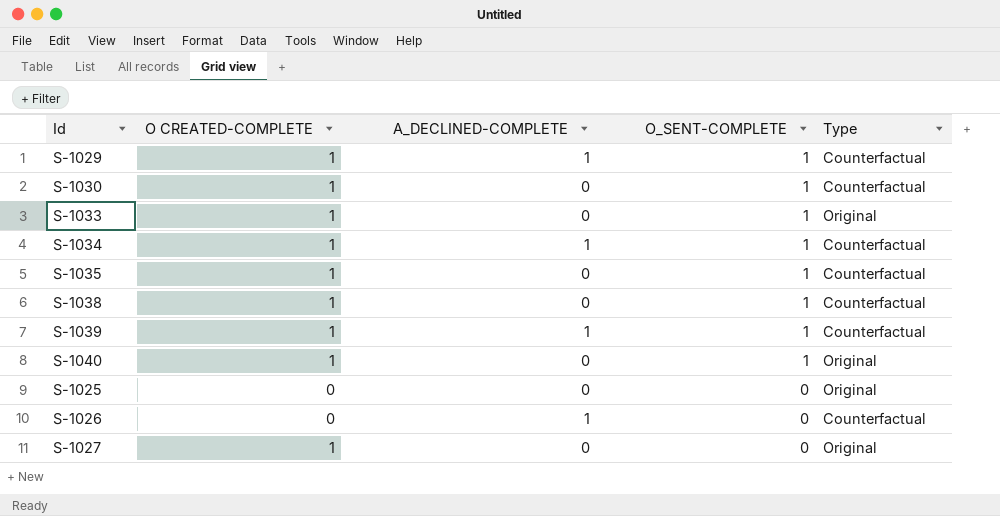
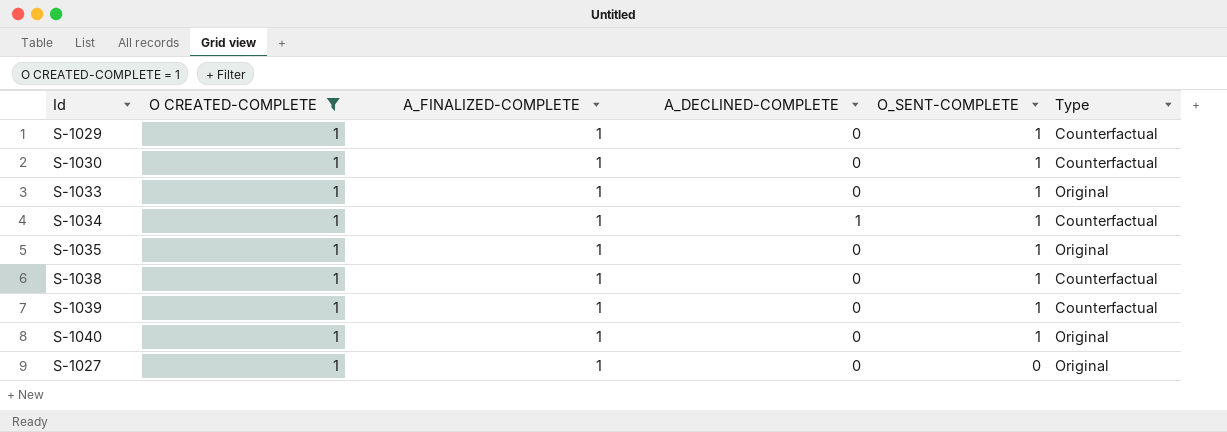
filter: none -> O CREATED-COMPLETE = 1
column A_FINALIZED-COMPLETE | position: none -> 3
S-1029 | A_DECLINED-COMPLETE: 1 -> 0
S-1035 | Type: Counterfactual -> Original
S-1039 | A_DECLINED-COMPLETE: 1 -> 0

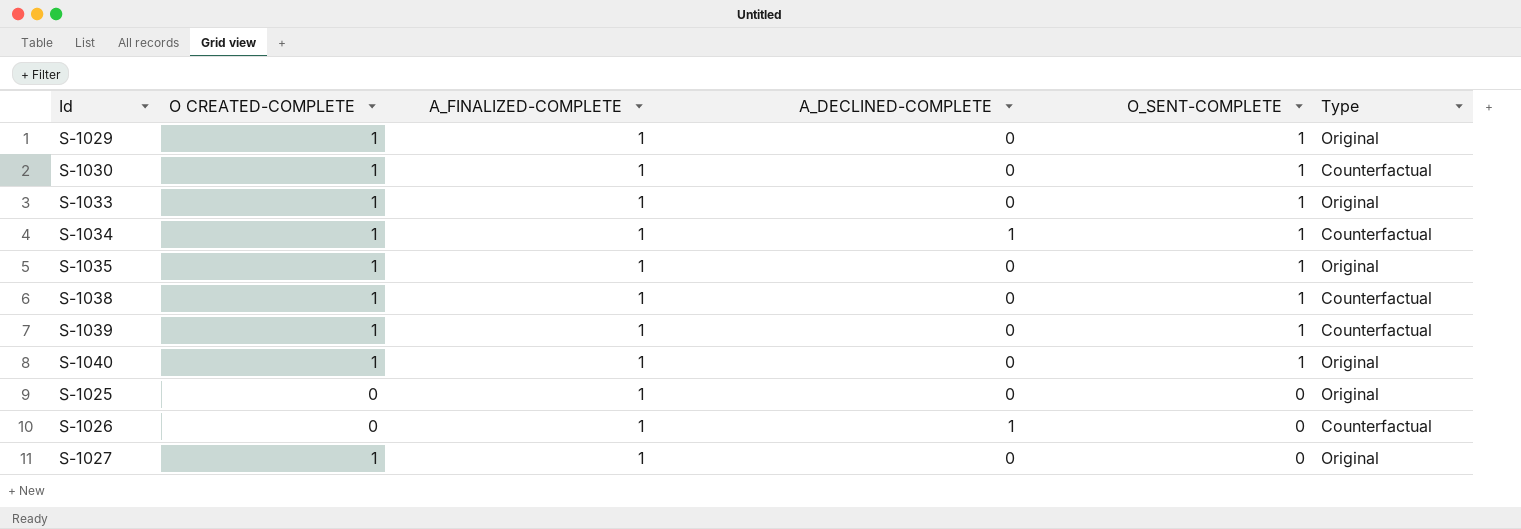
filter: O CREATED-COMPLETE = 1 -> none
S-1029 | Type: Counterfactual -> Original

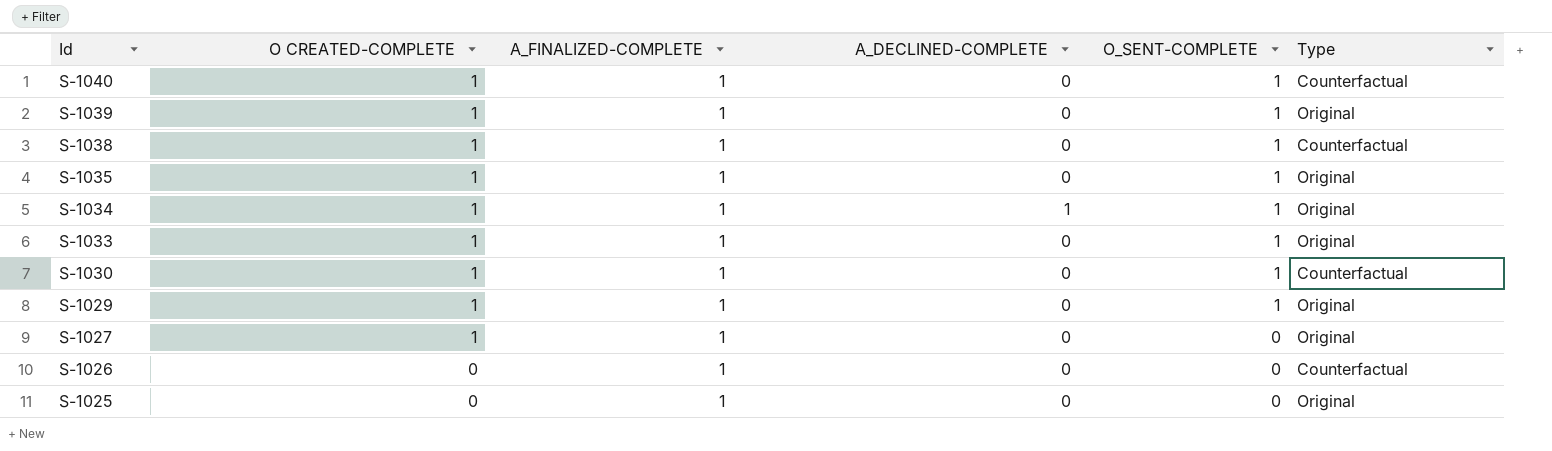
row order: O_SENT-COMPLETE descending -> Id descending
S-1040 | Type: Original -> Counterfactual
S-1039 | Type: Counterfactual -> Original
S-1034 | Type: Counterfactual -> Original
S-1026 | A_DECLINED-COMPLETE: 1 -> 0

